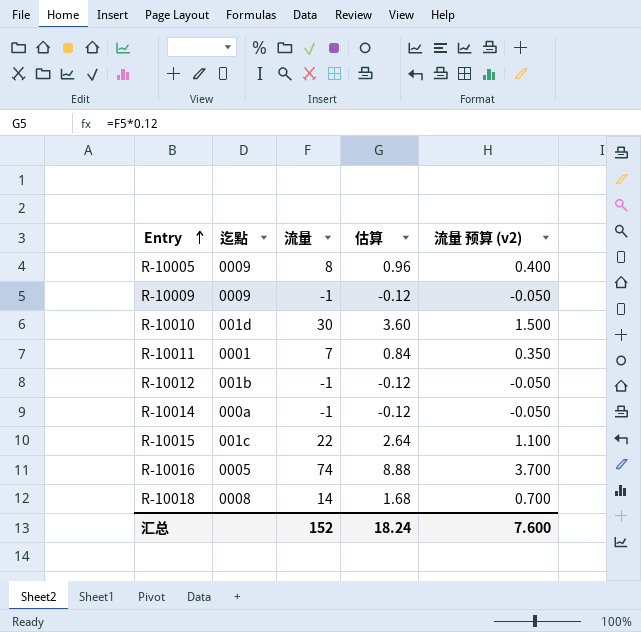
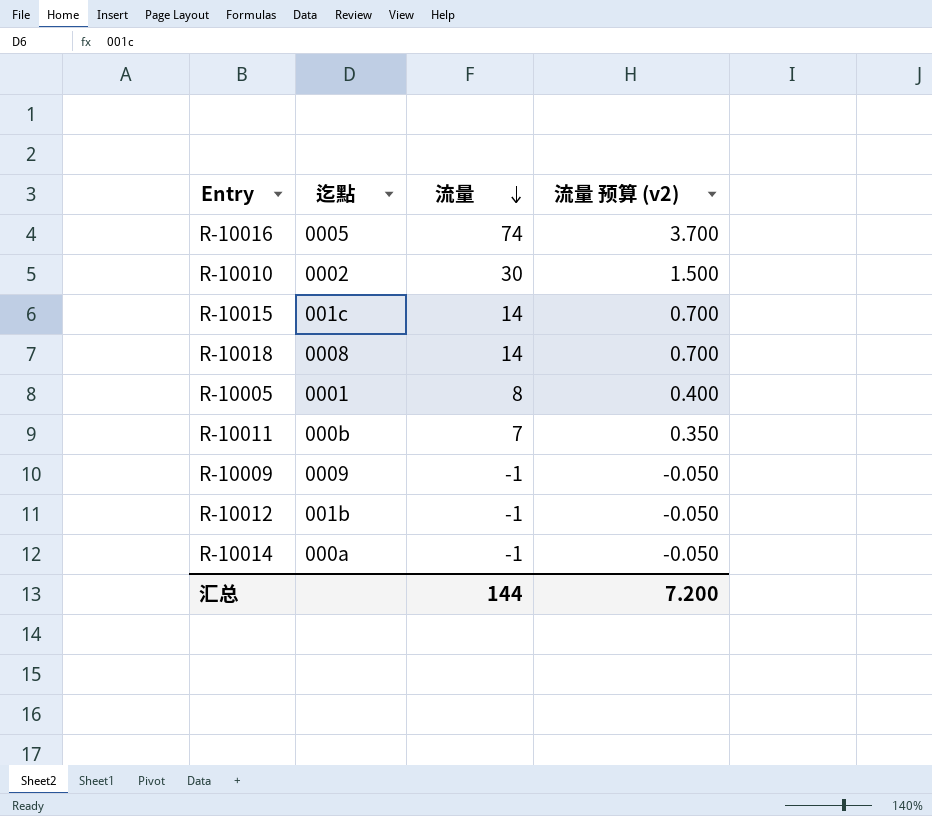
row order: Entry ascending -> 流量 descending
column 估算 | formula: [流量] * 0.12 -> none
R-10010 | 迄點: 001d -> 0002
R-10015 | 流量: 22 -> 14
R-10015 | 流量 预算 (v2): 1.100 -> 0.700
R-10005 | 迄點: 0009 -> 0001
R-10011 | 迄點: 0001 -> 000b
汇总 | 流量: 152 -> 144
汇总 | 流量 预算 (v2): 7.600 -> 7.200

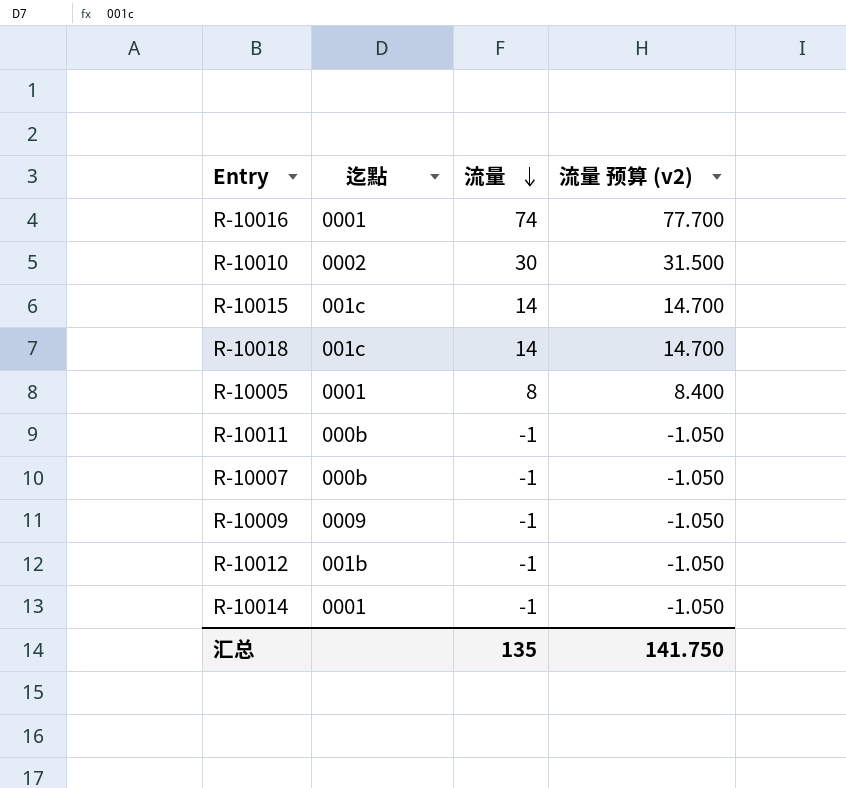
column 流量 预算 (v2) | formula: [流量] * 0.05 -> [流量] * 1.05
R-10016 | 迄點: 0005 -> 0001
R-10018 | 迄點: 0008 -> 001c
R-10011 | 流量: 7 -> -1
row R-10007: none -> 000b | -1 | -1.050
R-10014 | 迄點: 000a -> 0001
汇总 | 流量: 144 -> 135
汇总 | 流量 预算 (v2): 7.200 -> 141.750

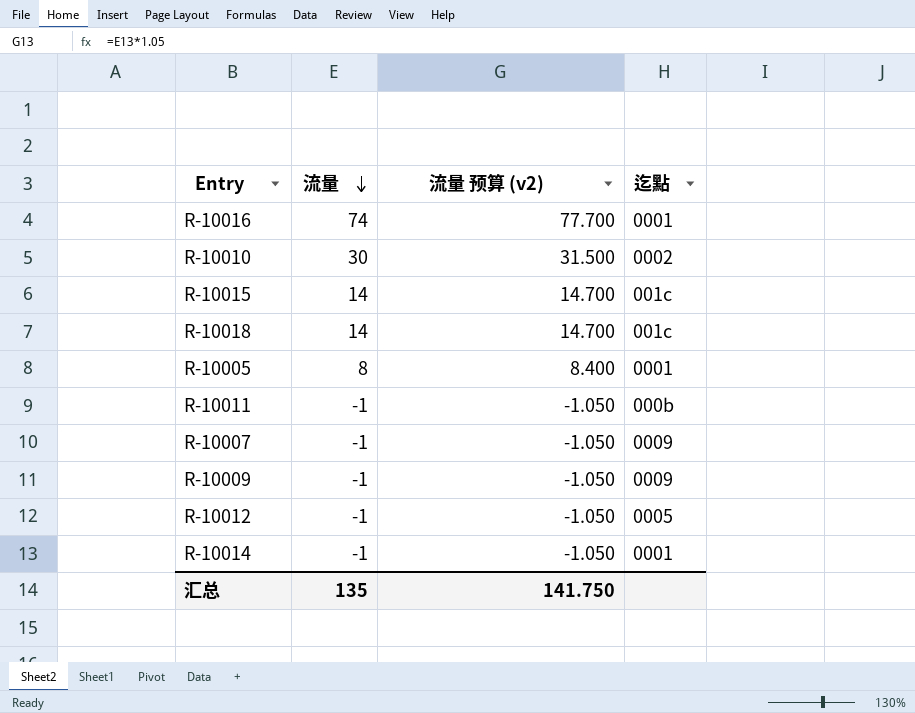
column 迄點 | position: 2 -> 4
R-10007 | 迄點: 000b -> 0009
R-10012 | 迄點: 001b -> 0005

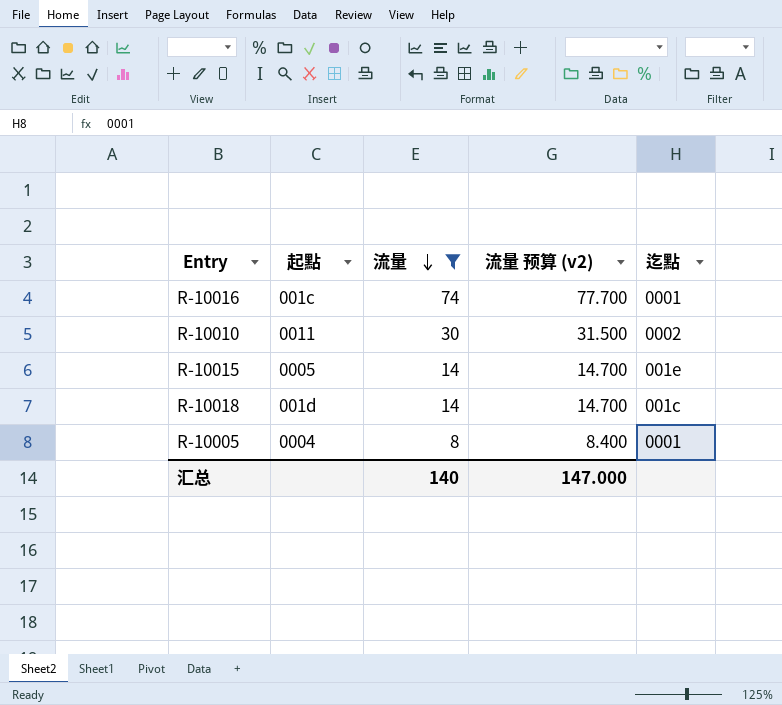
filter: none -> 流量 != -1
column 起點 | position: none -> 2
R-10015 | 迄點: 001c -> 001e
汇总 | 流量: 135 -> 140
汇总 | 流量 预算 (v2): 141.750 -> 147.000

